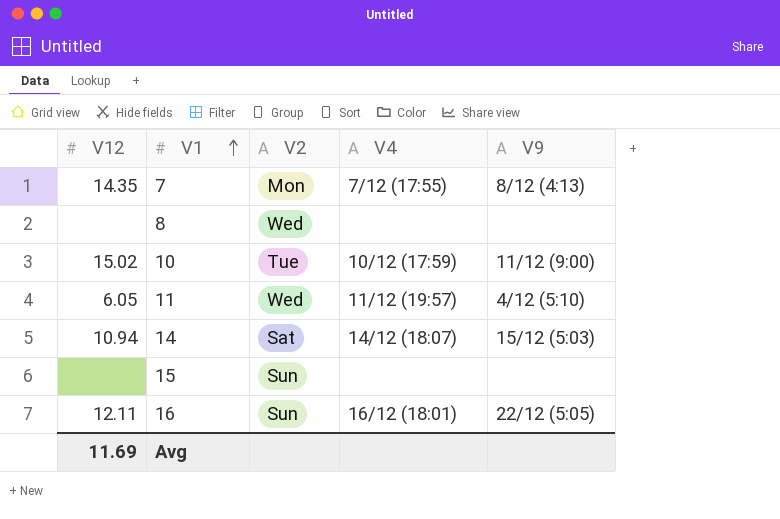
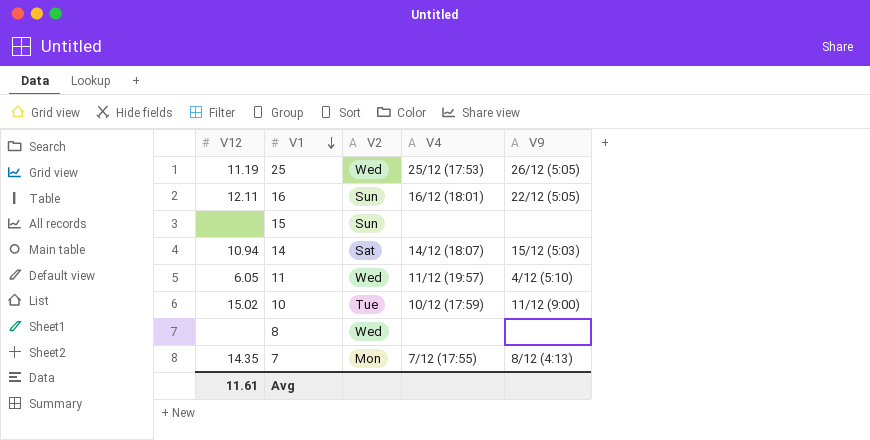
row order: V1 ascending -> V1 descending
row 25: none -> 11.19 | Wed | 25/12 (17:53) | 26/12 (5:05)
Avg | V12: 11.69 -> 11.61

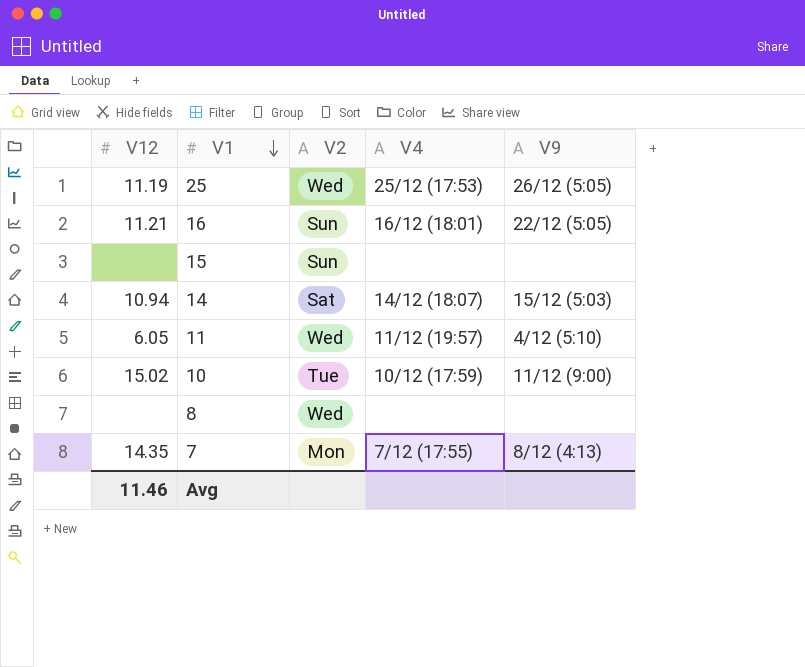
16 | V12: 12.11 -> 11.21
Avg | V12: 11.61 -> 11.46

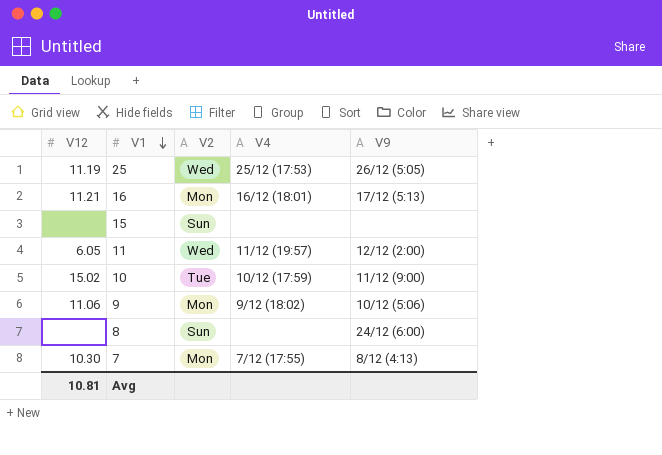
row 14: 10.94 | Sat | 14/12 (18:07) | 15/12 (5:03) -> none
16 | V2: Sun -> Mon
16 | V9: 22/12 (5:05) -> 17/12 (5:13)
11 | V9: 4/12 (5:10) -> 12/12 (2:00)
row 9: none -> 11.06 | Mon | 9/12 (18:02) | 10/12 (5:06)
8 | V2: Wed -> Sun
8 | V9: none -> 24/12 (6:00)
7 | V12: 14.35 -> 10.30
Avg | V12: 11.46 -> 10.81

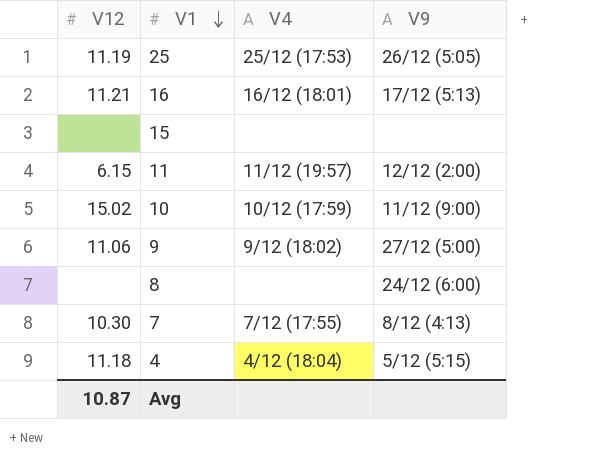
column V2 | position: 3 -> none
11 | V12: 6.05 -> 6.15
9 | V9: 10/12 (5:06) -> 27/12 (5:00)
row 4: none -> 11.18 | 4/12 (18:04) | 5/12 (5:15)
Avg | V12: 10.81 -> 10.87

